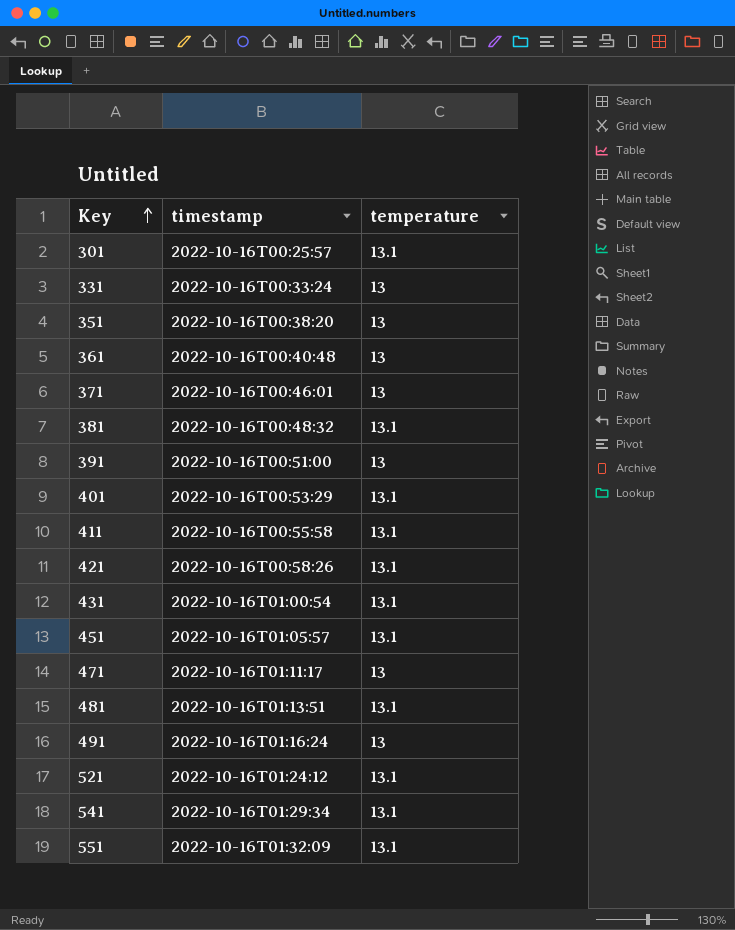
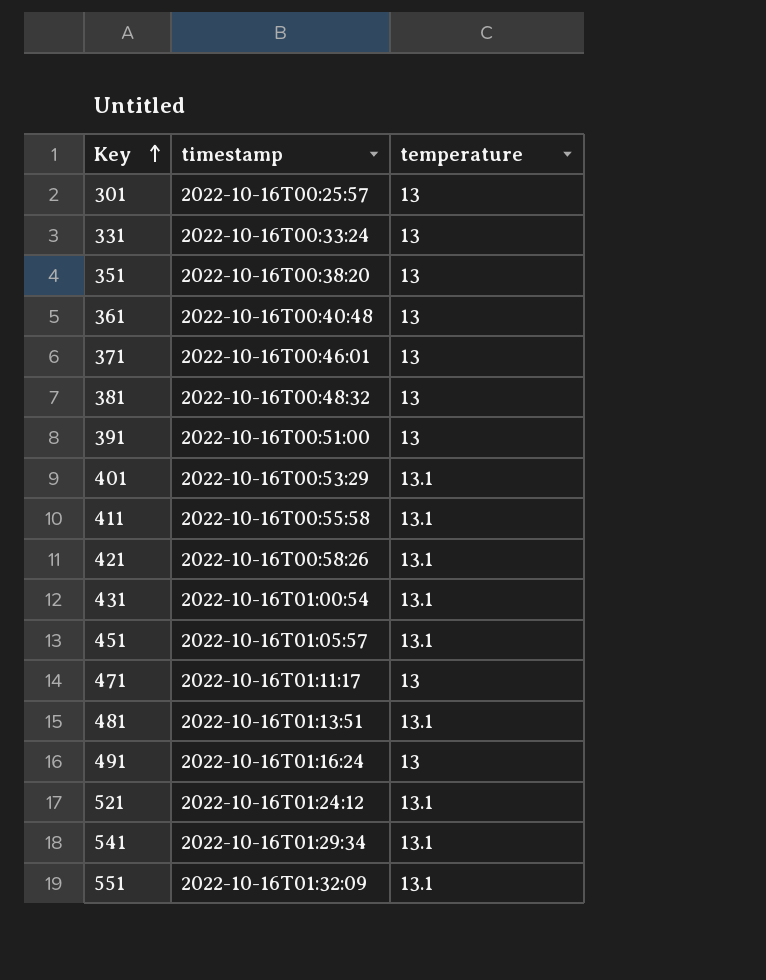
301 | temperature: 13.1 -> 13
381 | temperature: 13.1 -> 13

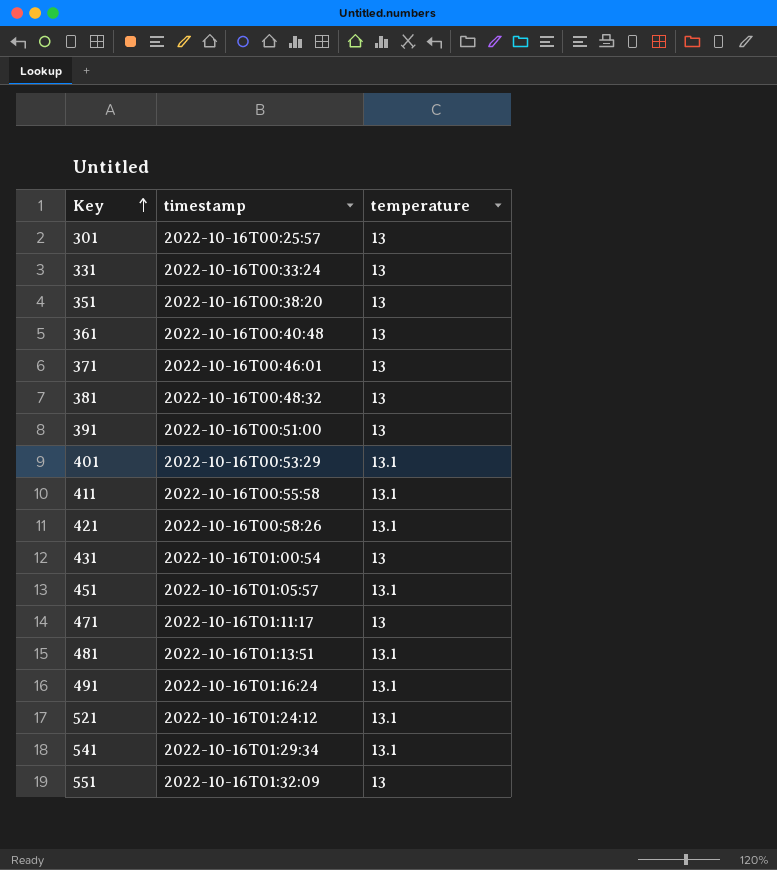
431 | temperature: 13.1 -> 13
491 | temperature: 13 -> 13.1
551 | temperature: 13.1 -> 13

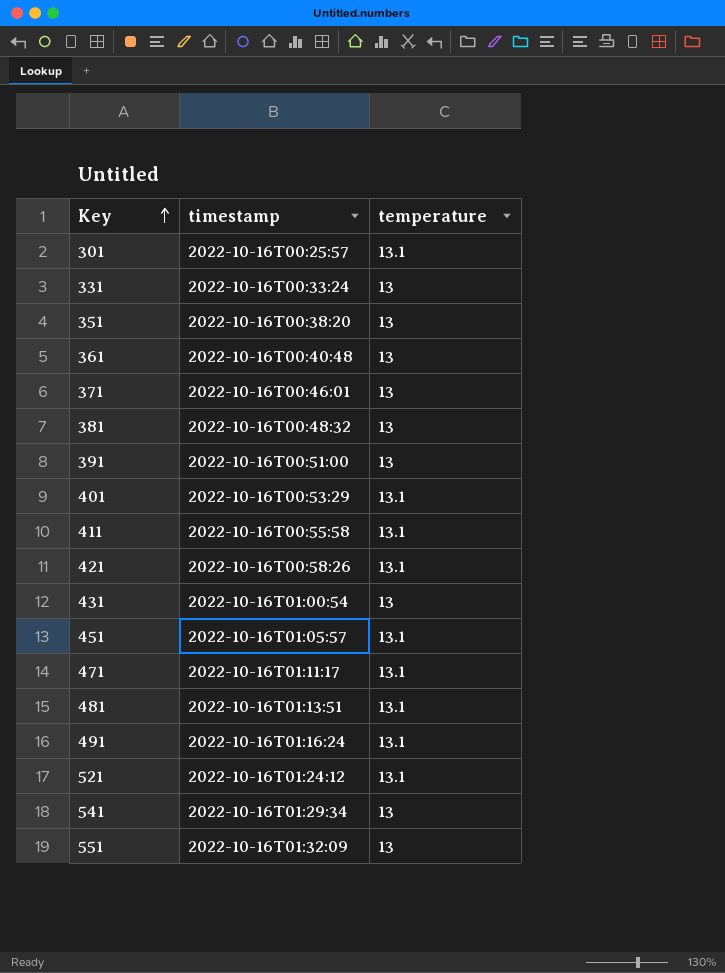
301 | temperature: 13 -> 13.1
471 | temperature: 13 -> 13.1
541 | temperature: 13.1 -> 13

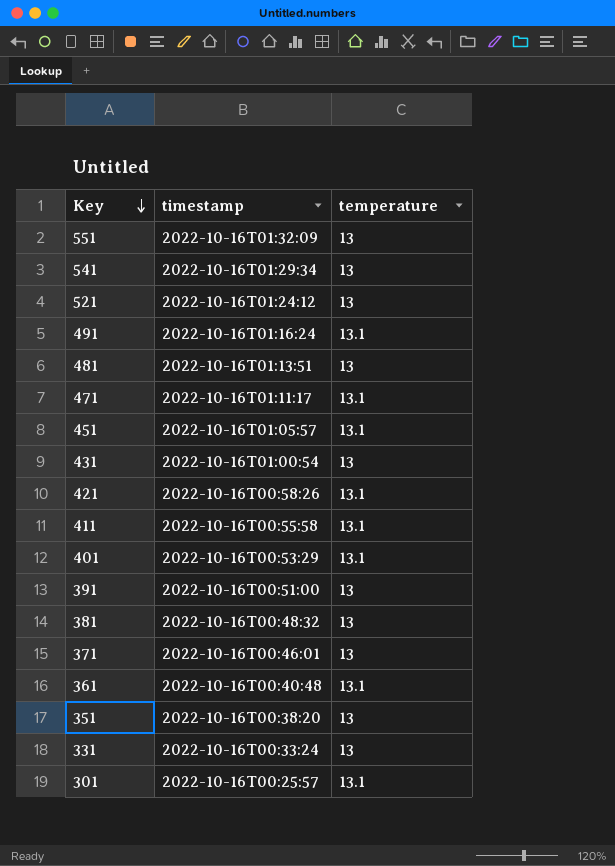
row order: Key ascending -> Key descending
521 | temperature: 13.1 -> 13
481 | temperature: 13.1 -> 13
361 | temperature: 13 -> 13.1

